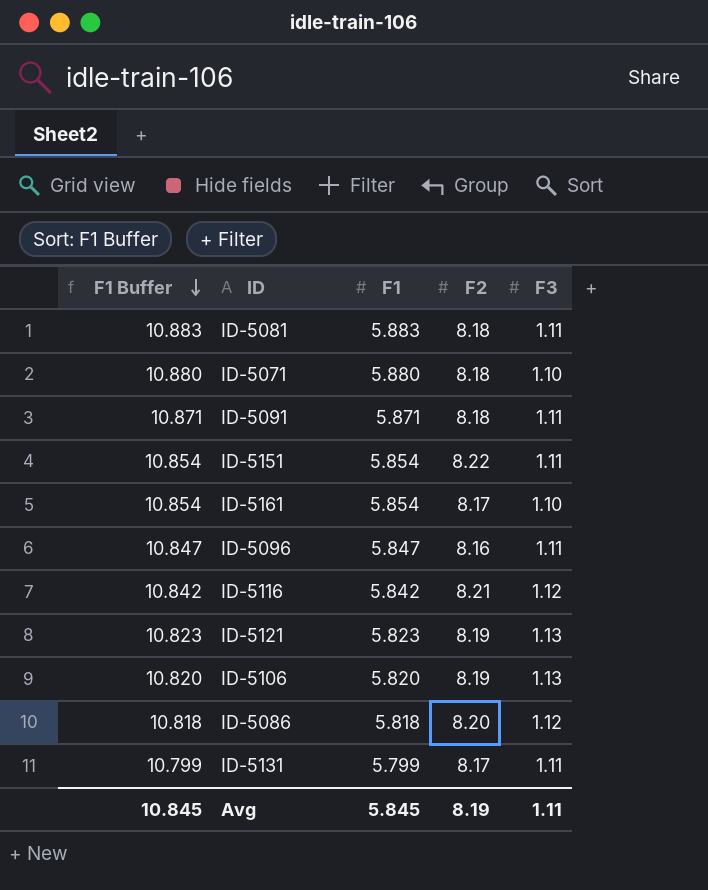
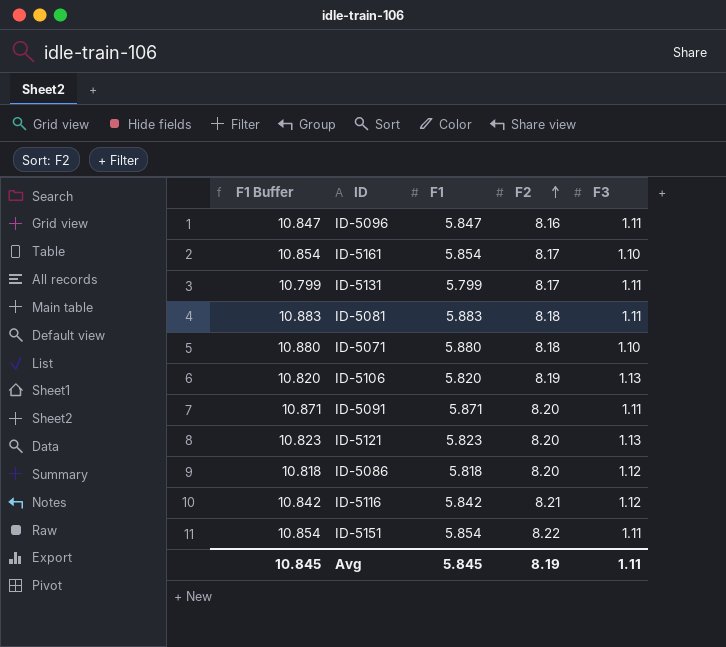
row order: F1 Buffer descending -> F2 ascending
ID-5091 | F2: 8.18 -> 8.20
ID-5121 | F2: 8.19 -> 8.20

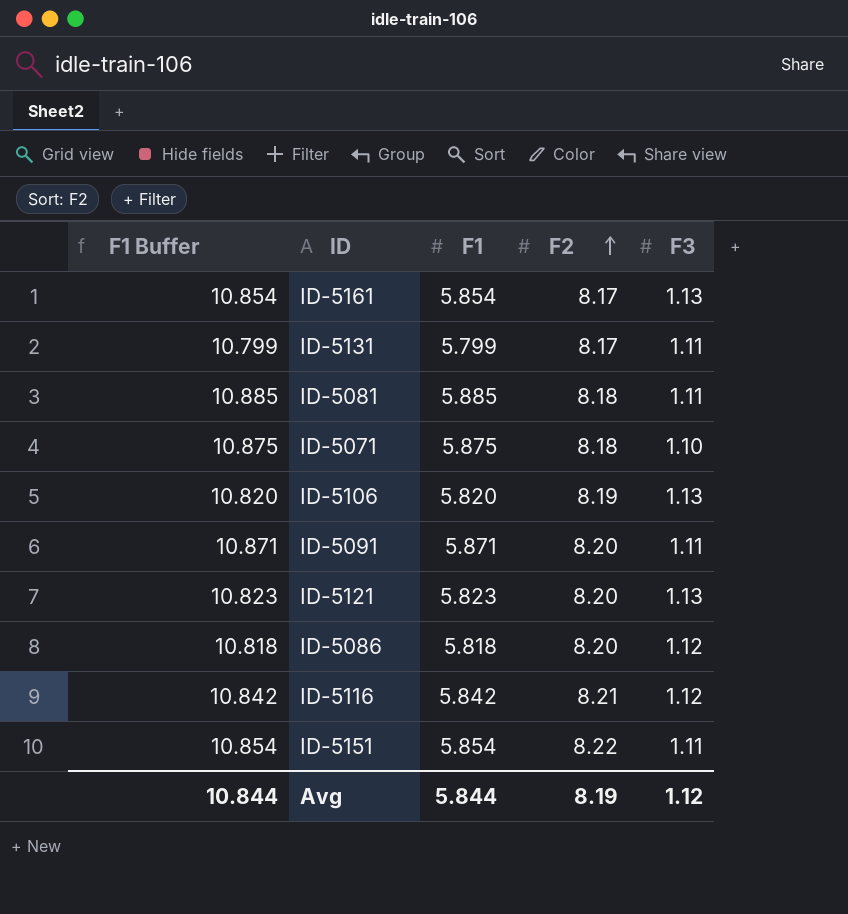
row ID-5096: 10.847 | 5.847 | 8.16 | 1.11 -> none
ID-5161 | F3: 1.10 -> 1.13
ID-5081 | F1 Buffer: 10.883 -> 10.885
ID-5081 | F1: 5.883 -> 5.885
ID-5071 | F1 Buffer: 10.880 -> 10.875
ID-5071 | F1: 5.880 -> 5.875
Avg | F1 Buffer: 10.845 -> 10.844
Avg | F1: 5.845 -> 5.844
Avg | F3: 1.11 -> 1.12

